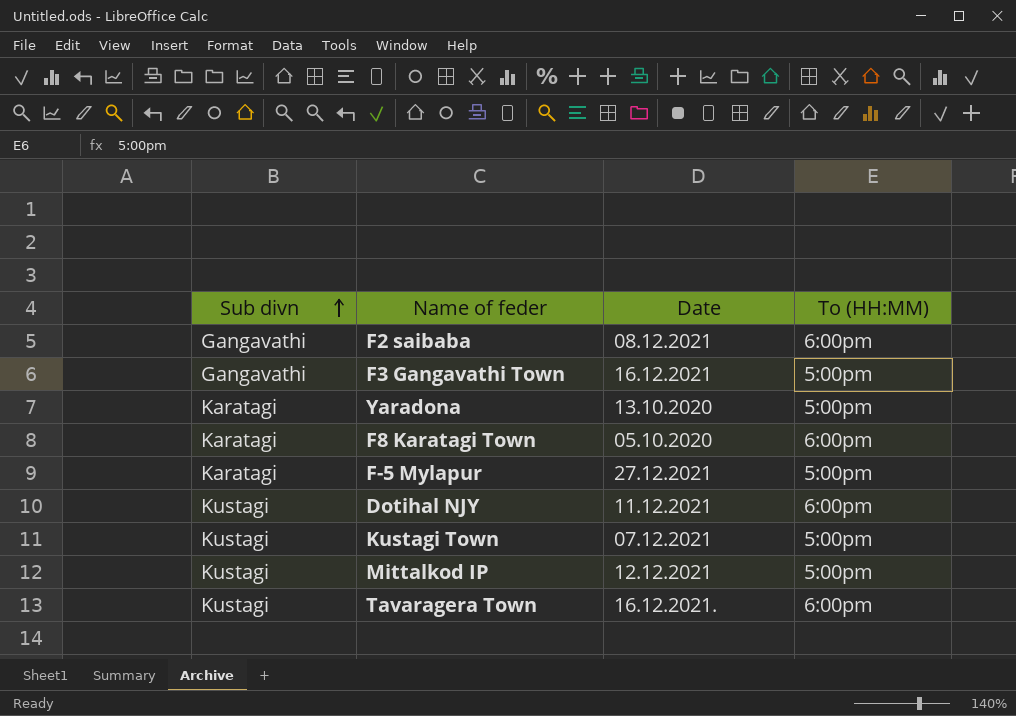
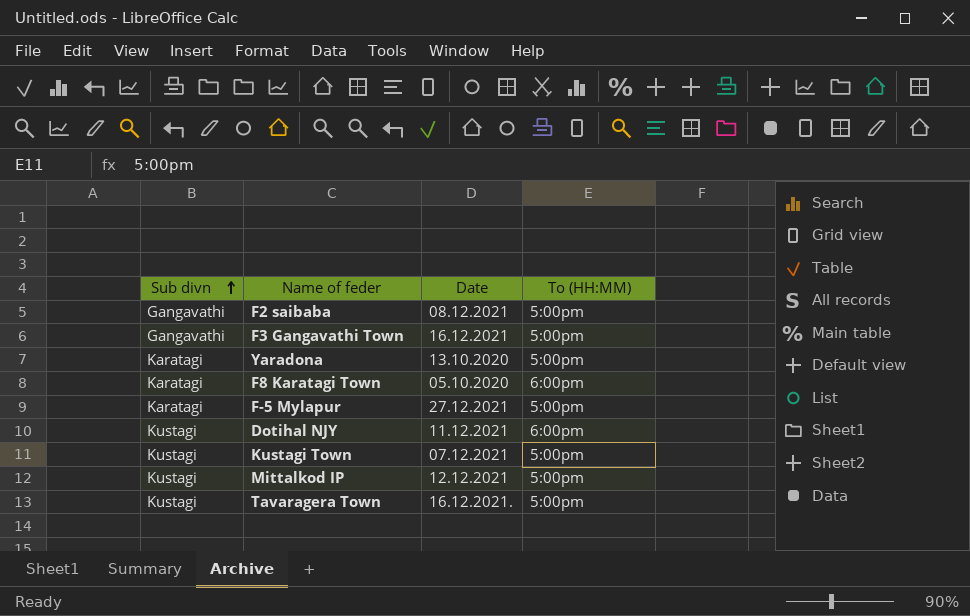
F2 saibaba | To (HH:MM): 6:00pm -> 5:00pm
Tavaragera Town | To (HH:MM): 6:00pm -> 5:00pm

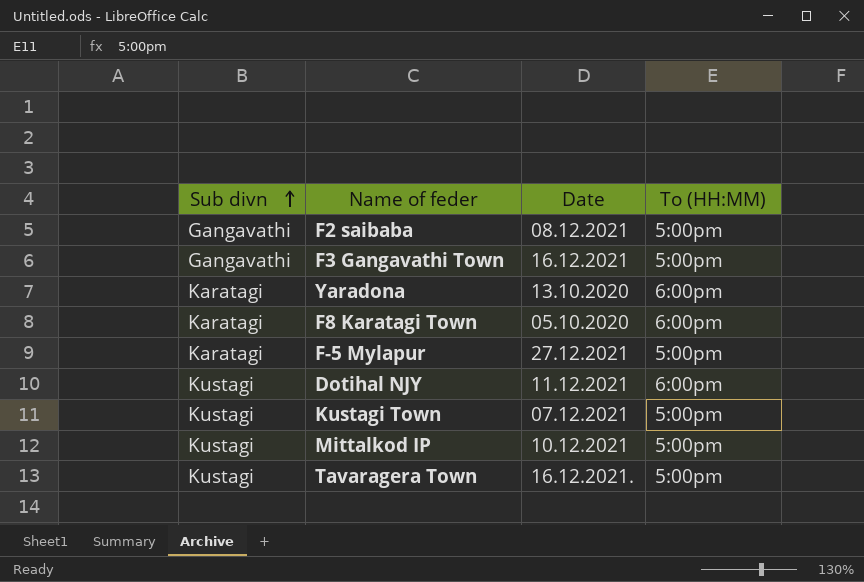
Yaradona | To (HH:MM): 5:00pm -> 6:00pm
Mittalkod IP | Date: 12.12.2021 -> 10.12.2021

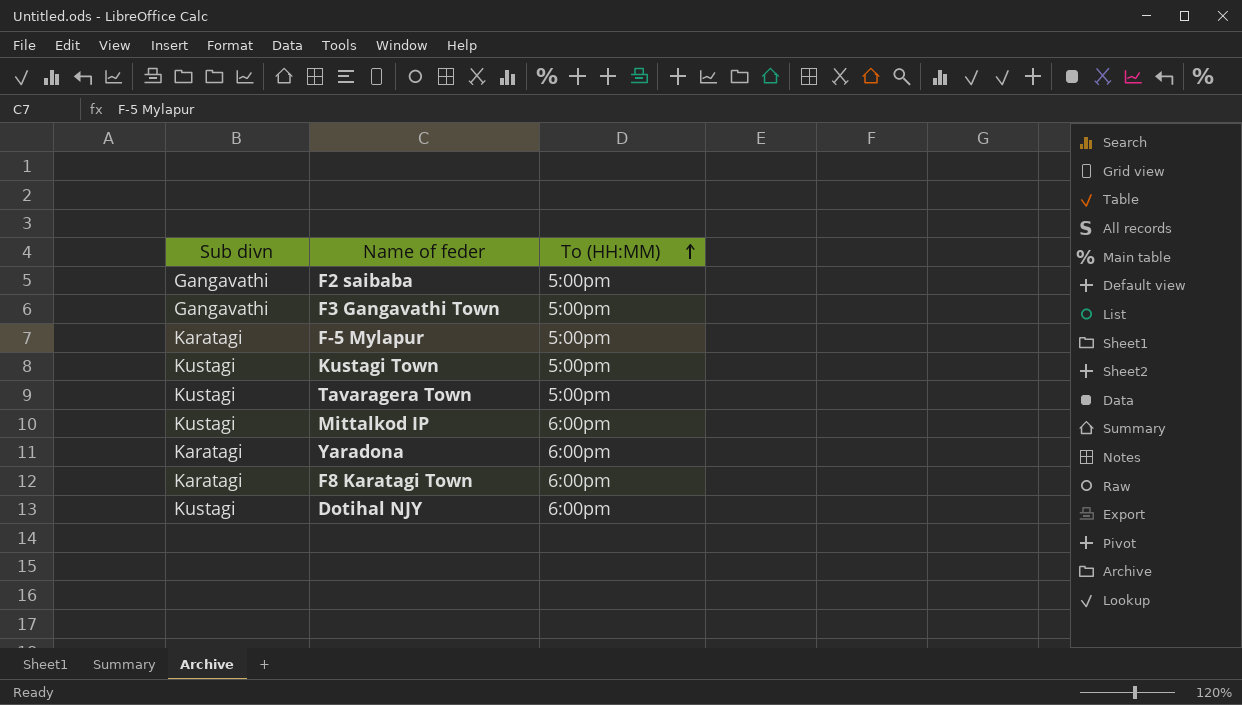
row order: Sub divn ascending -> To (HH:MM) ascending
column Date | position: 3 -> none
Mittalkod IP | To (HH:MM): 5:00pm -> 6:00pm

